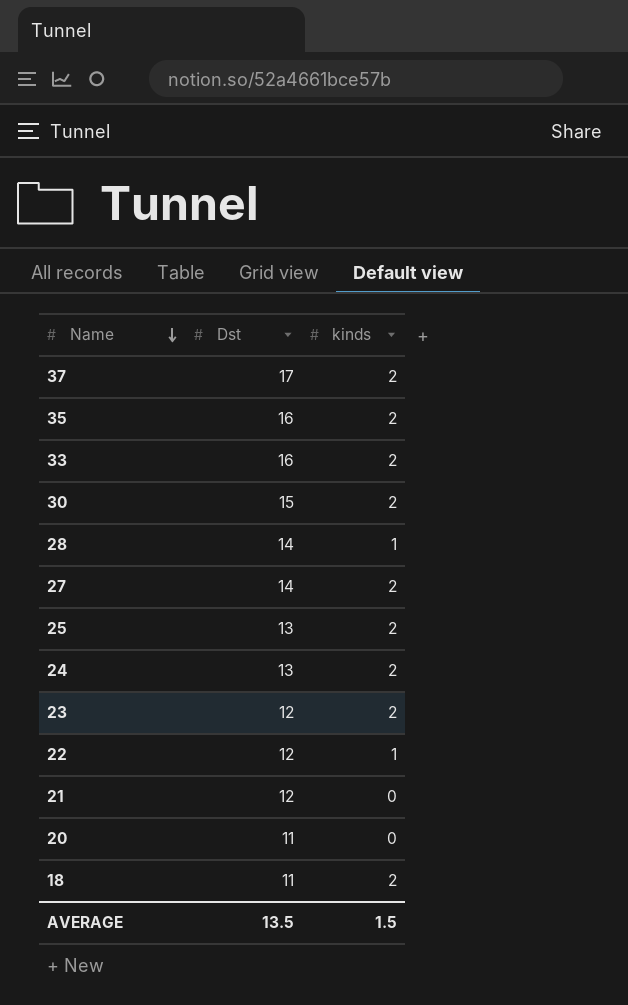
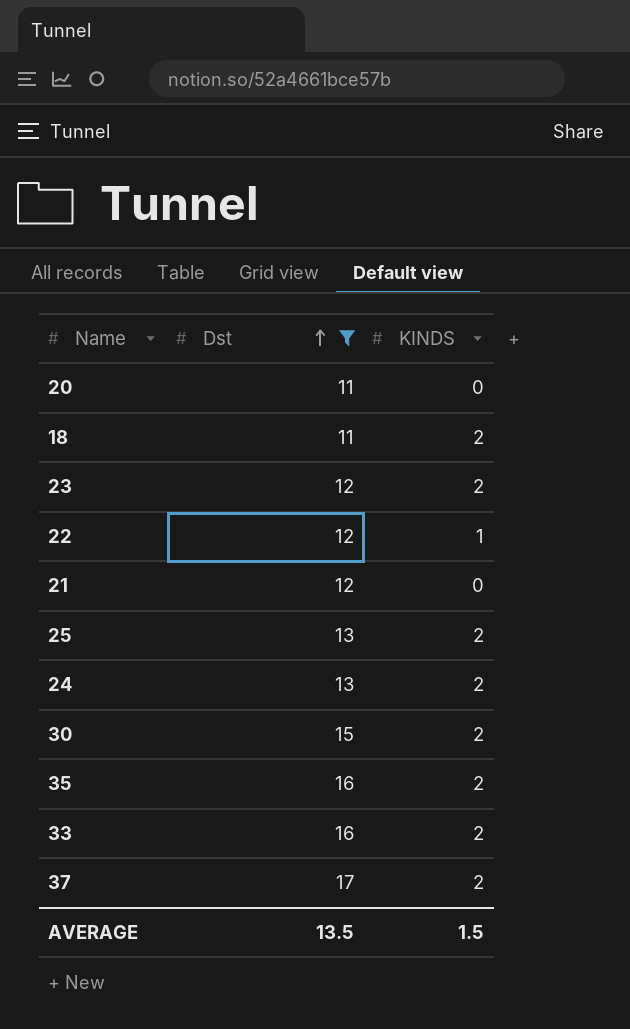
filter: none -> Dst != 14
row order: Name descending -> Dst ascending
column name: kinds -> KINDS

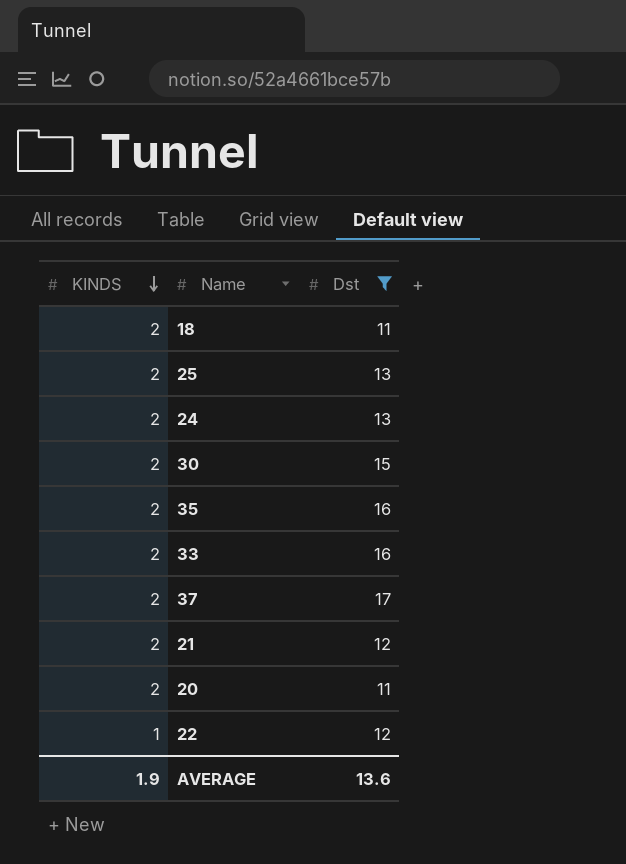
row order: Dst ascending -> KINDS descending
column KINDS | position: 3 -> 1
row 23: 12 | 2 -> none
21 | KINDS: 0 -> 2
20 | KINDS: 0 -> 2
AVERAGE | KINDS: 1.5 -> 1.9
AVERAGE | Dst: 13.5 -> 13.6

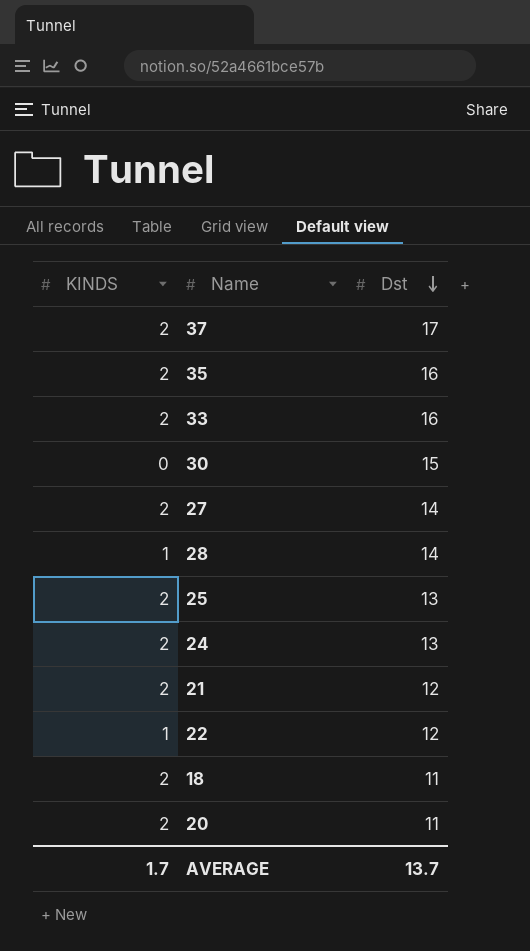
filter: Dst != 14 -> none
row order: KINDS descending -> Dst descending
30 | KINDS: 2 -> 0
AVERAGE | KINDS: 1.9 -> 1.7
AVERAGE | Dst: 13.6 -> 13.7

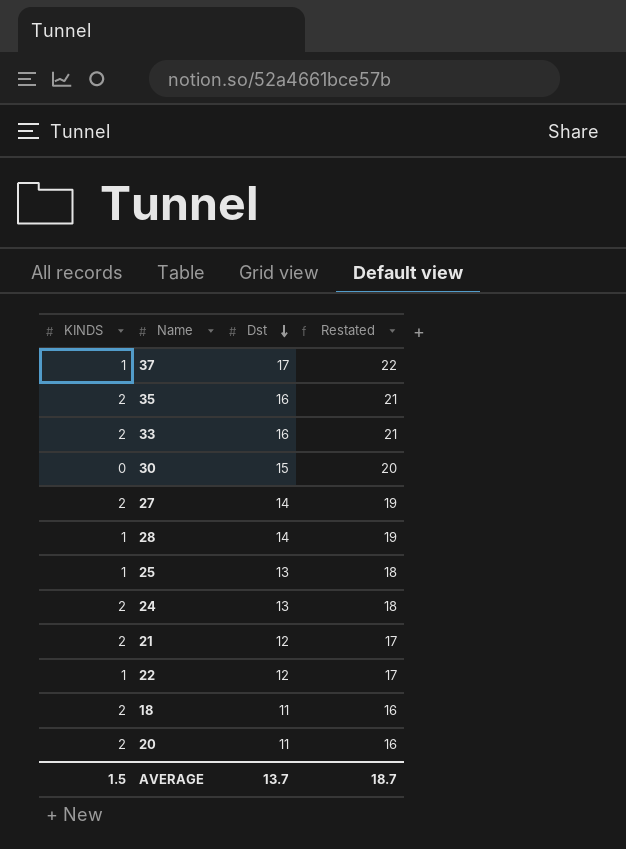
column Restated | formula: none -> [Dst] + 5
37 | KINDS: 2 -> 1
25 | KINDS: 2 -> 1
AVERAGE | KINDS: 1.7 -> 1.5

